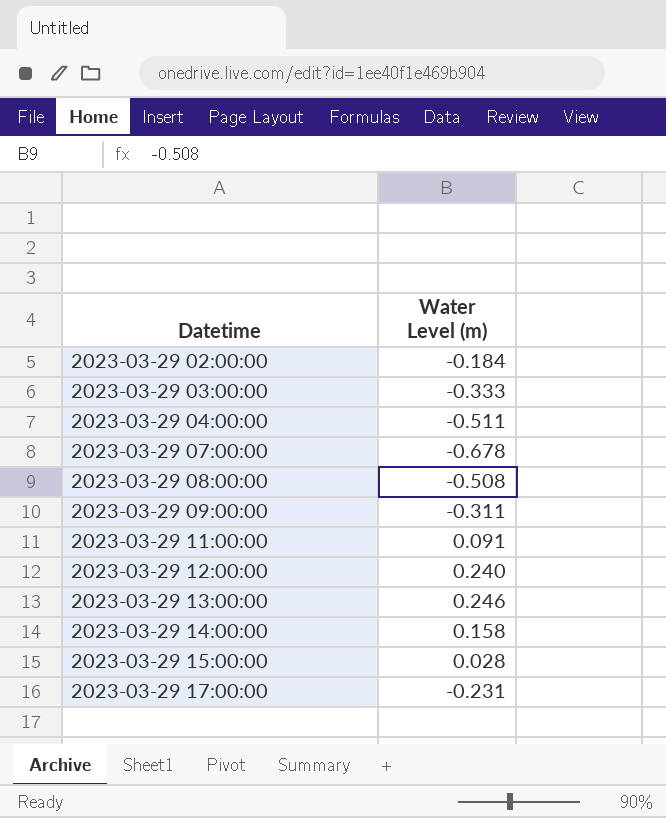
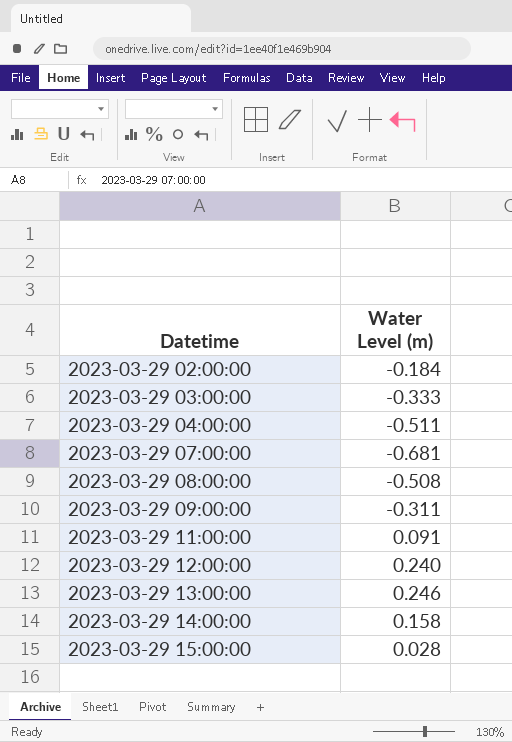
row 2023-03-29 17:00:00: -0.231 -> none
2023-03-29 07:00:00 | Water Level (m): -0.678 -> -0.681

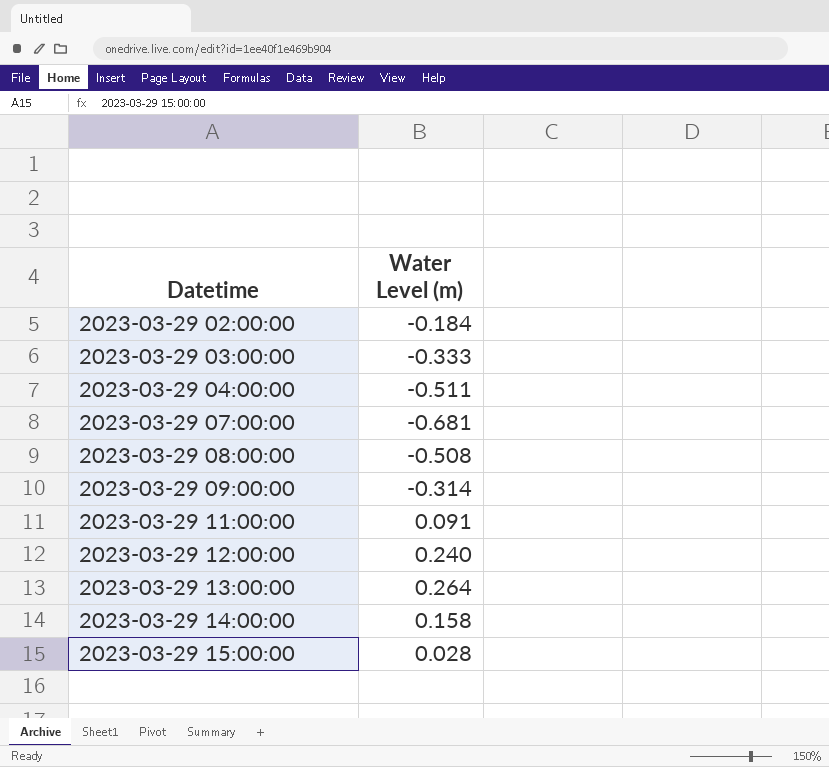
2023-03-29 09:00:00 | Water Level (m): -0.311 -> -0.314
2023-03-29 13:00:00 | Water Level (m): 0.246 -> 0.264

